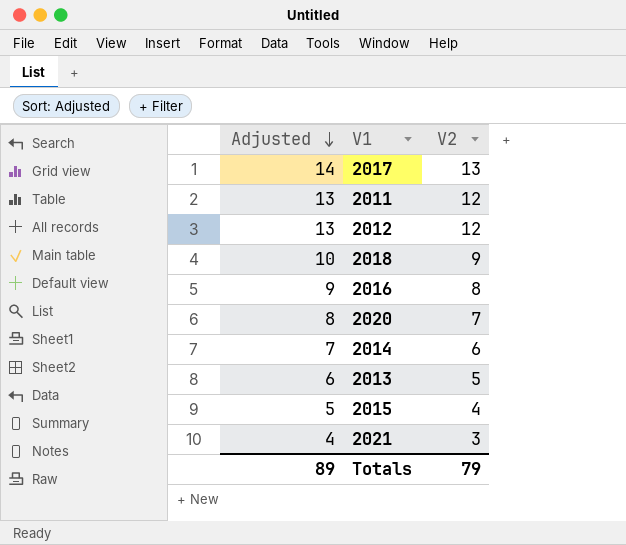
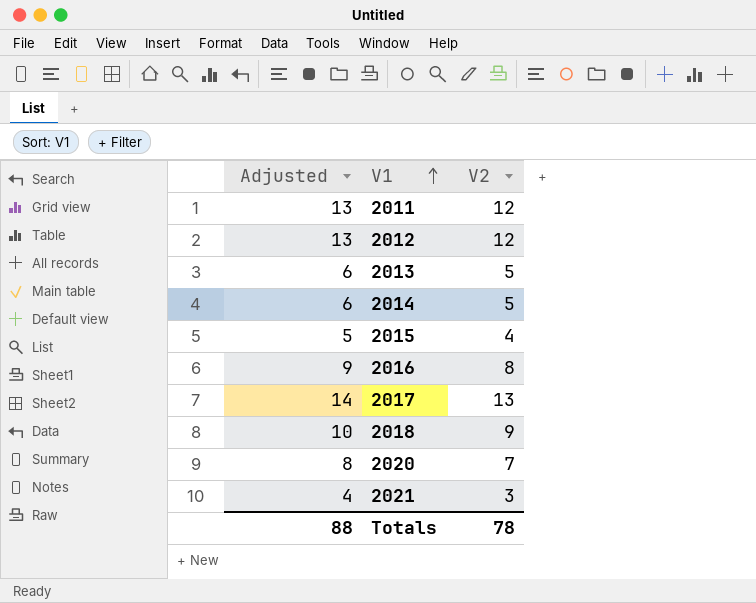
row order: Adjusted descending -> V1 ascending
2014 | Adjusted: 7 -> 6
2014 | V2: 6 -> 5
Totals | Adjusted: 89 -> 88
Totals | V2: 79 -> 78

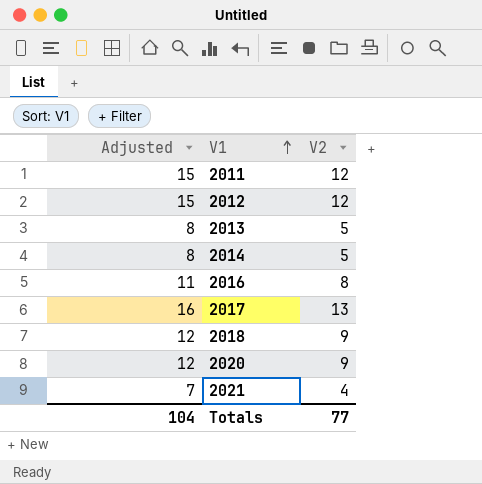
column Adjusted | formula: [V2] + 1 -> [V2] + 3
row 2015: 5 | 4 -> none
2020 | V2: 7 -> 9
2021 | V2: 3 -> 4
Totals | Adjusted: 88 -> 104
Totals | V2: 78 -> 77

